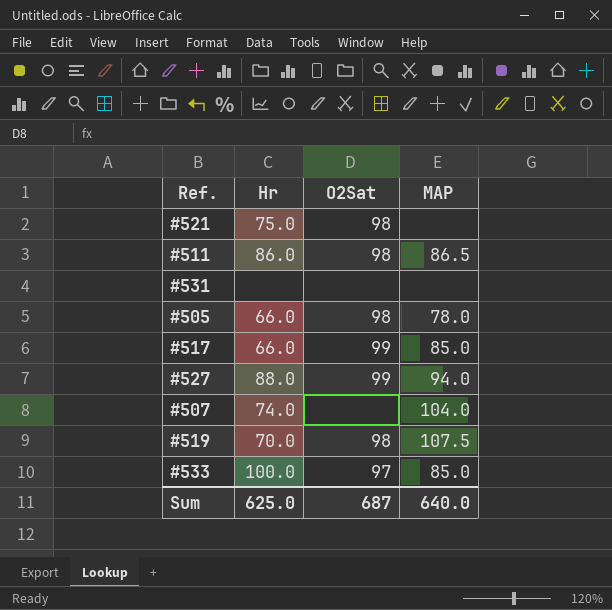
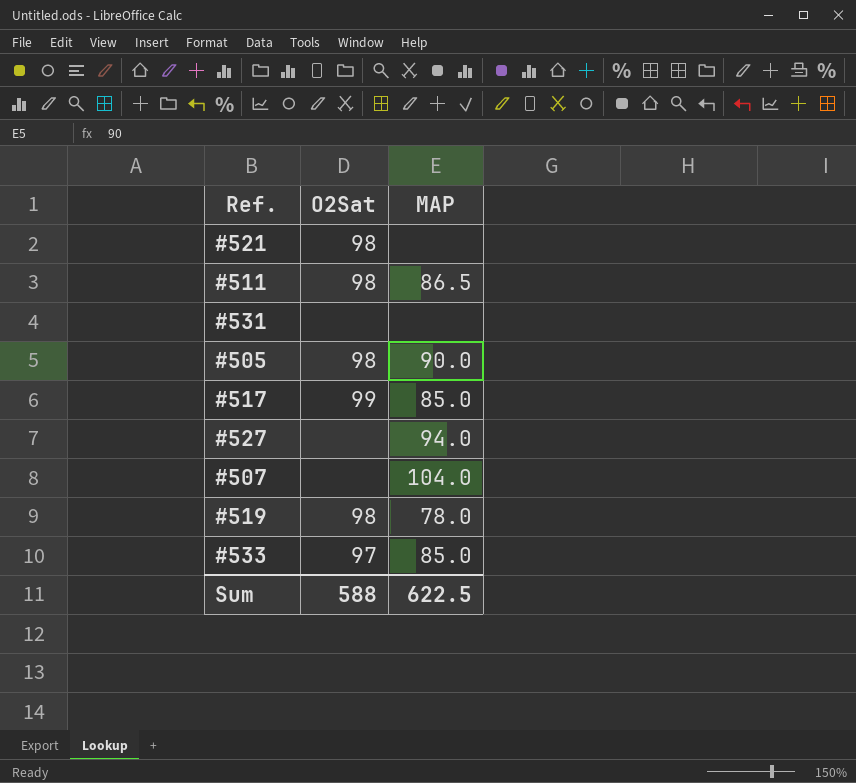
column Hr | position: 2 -> none
#505 | MAP: 78.0 -> 90.0
#527 | O2Sat: 99 -> none
#519 | MAP: 107.5 -> 78.0
Sum | O2Sat: 687 -> 588
Sum | MAP: 640.0 -> 622.5

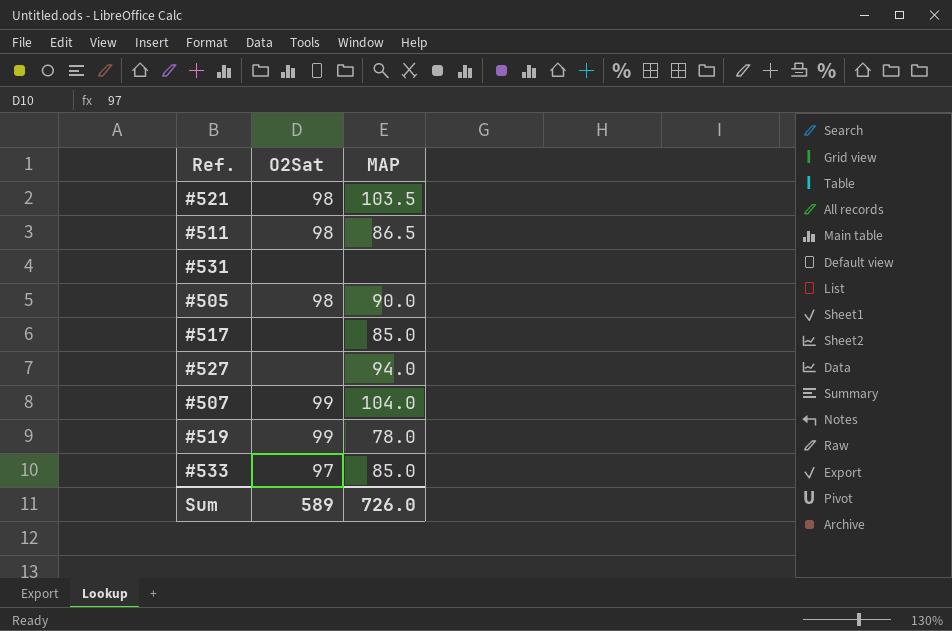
#521 | MAP: none -> 103.5
#517 | O2Sat: 99 -> none
#507 | O2Sat: none -> 99
#519 | O2Sat: 98 -> 99
Sum | O2Sat: 588 -> 589
Sum | MAP: 622.5 -> 726.0

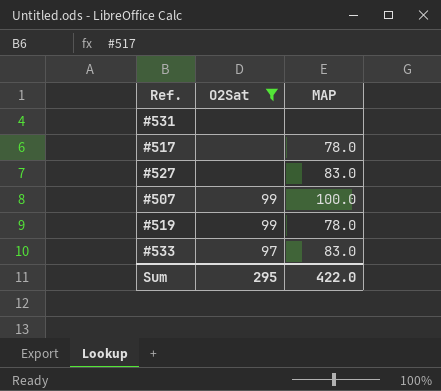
filter: none -> O2Sat != 98
#517 | MAP: 85.0 -> 78.0
#527 | MAP: 94.0 -> 83.0
#507 | MAP: 104.0 -> 100.0
#533 | MAP: 85.0 -> 83.0
Sum | O2Sat: 589 -> 295
Sum | MAP: 726.0 -> 422.0

